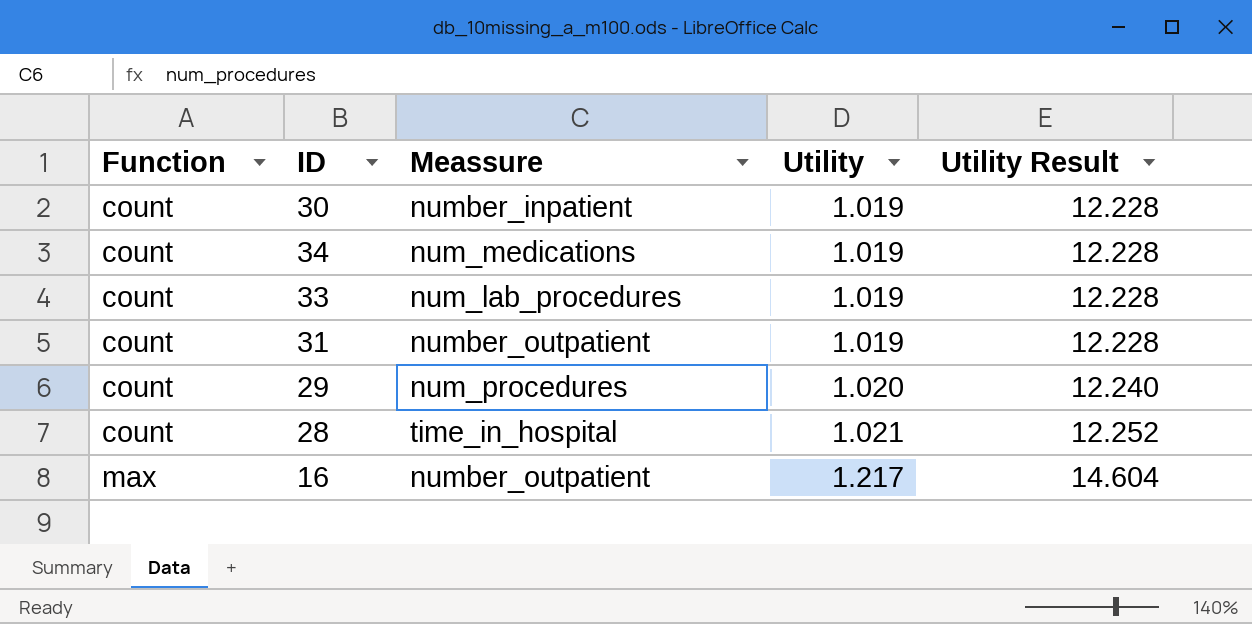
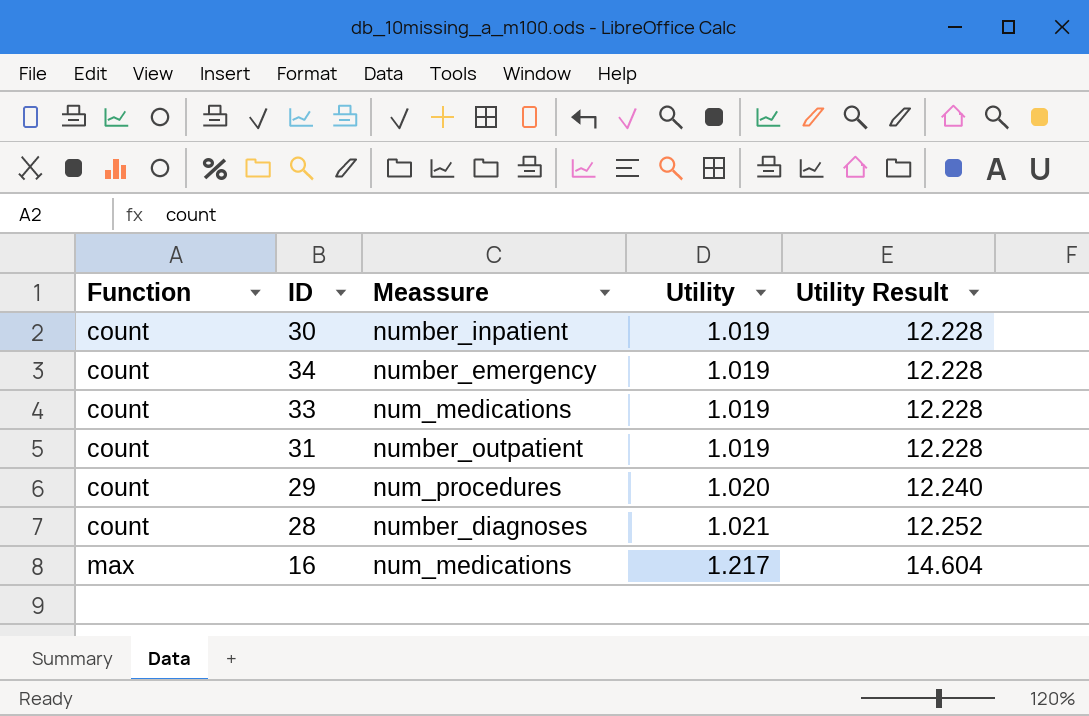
34 | Meassure: num_medications -> number_emergency
33 | Meassure: num_lab_procedures -> num_medications
28 | Meassure: time_in_hospital -> number_diagnoses
16 | Meassure: number_outpatient -> num_medications

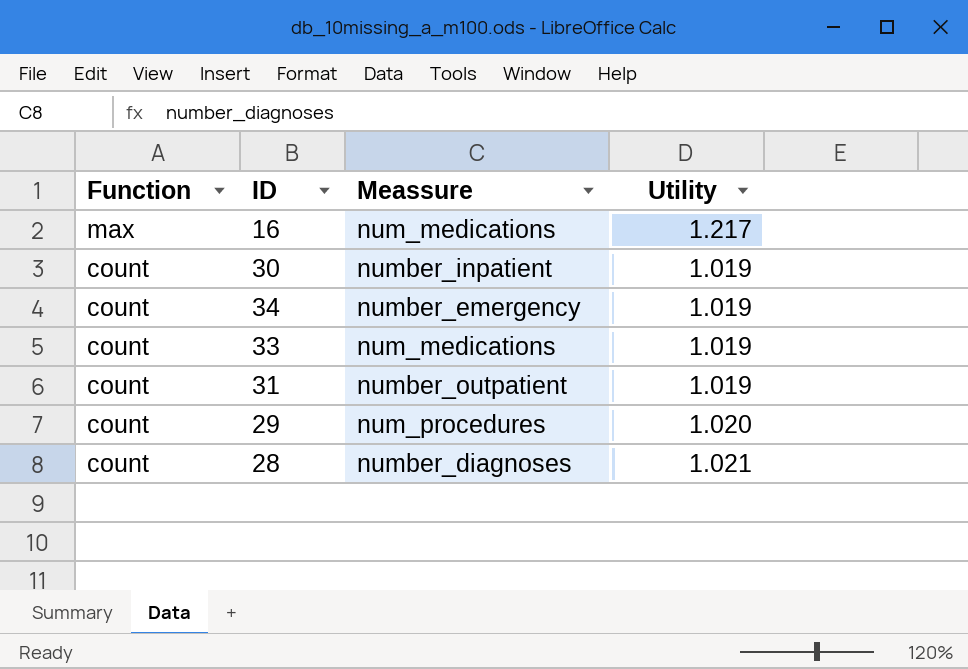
row order: Function ascending -> Function descending
column Utility Result | formula: [Utility] * 12 -> none

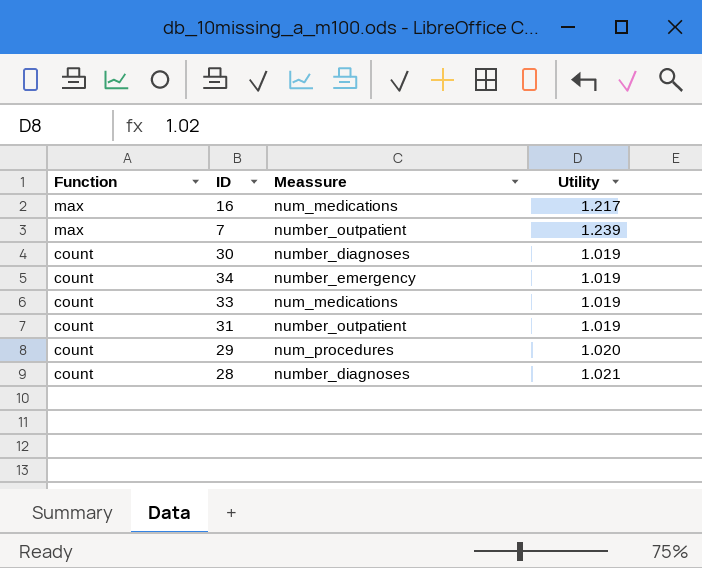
row 7: none -> max | number_outpatient | 1.239
30 | Meassure: number_inpatient -> number_diagnoses

